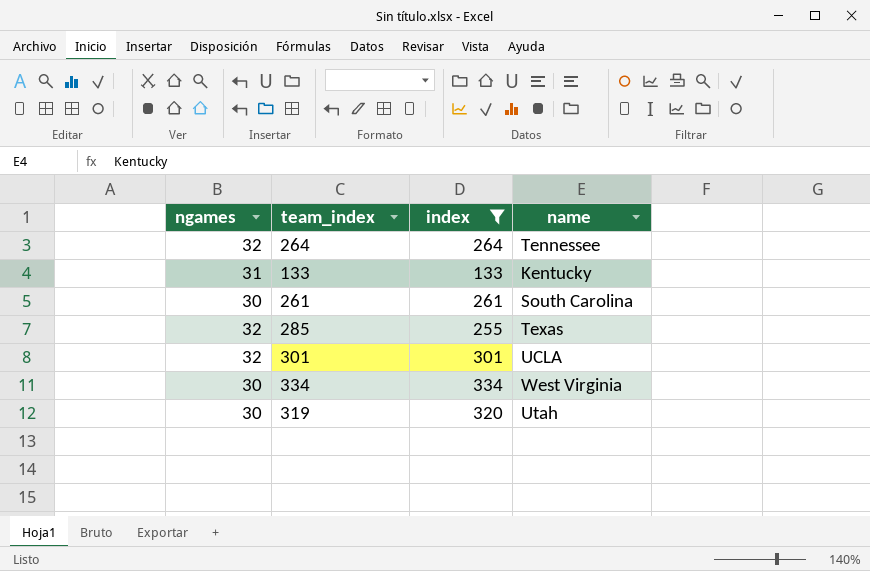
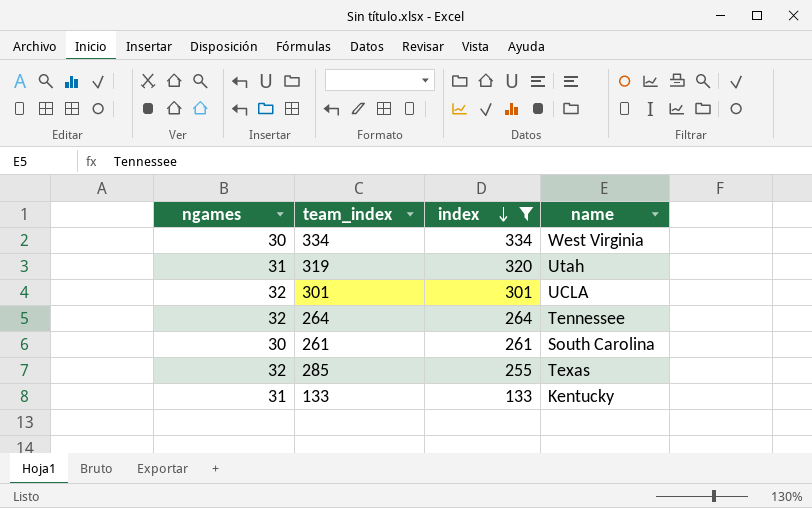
row order: none -> index descending
319 | ngames: 30 -> 31

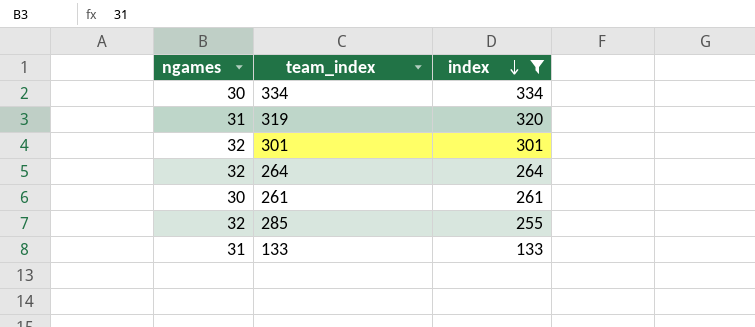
column name | position: 4 -> none

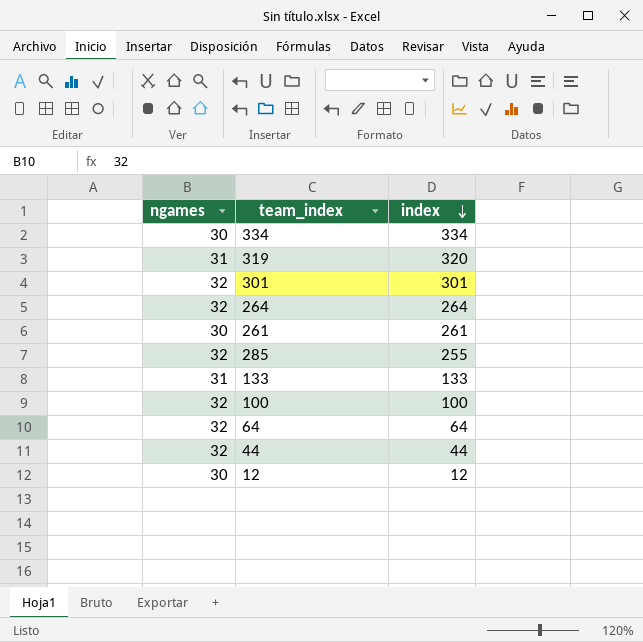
filter: index >= 133 -> none

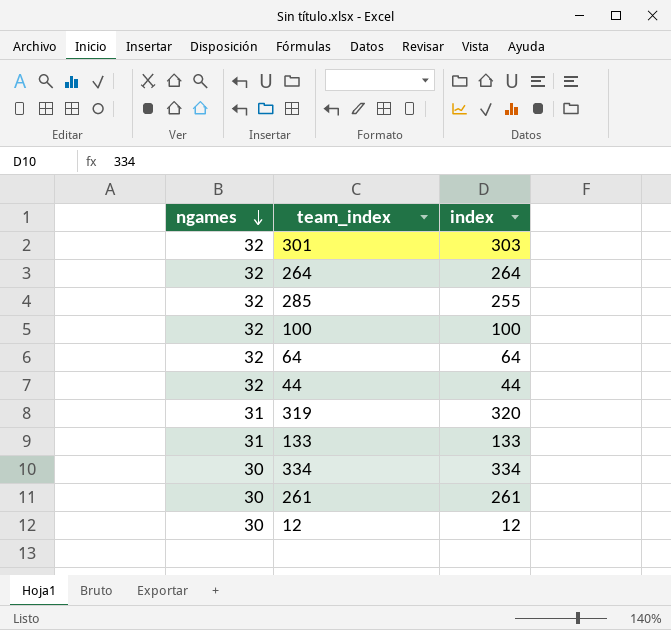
row order: index descending -> ngames descending
301 | index: 301 -> 303

